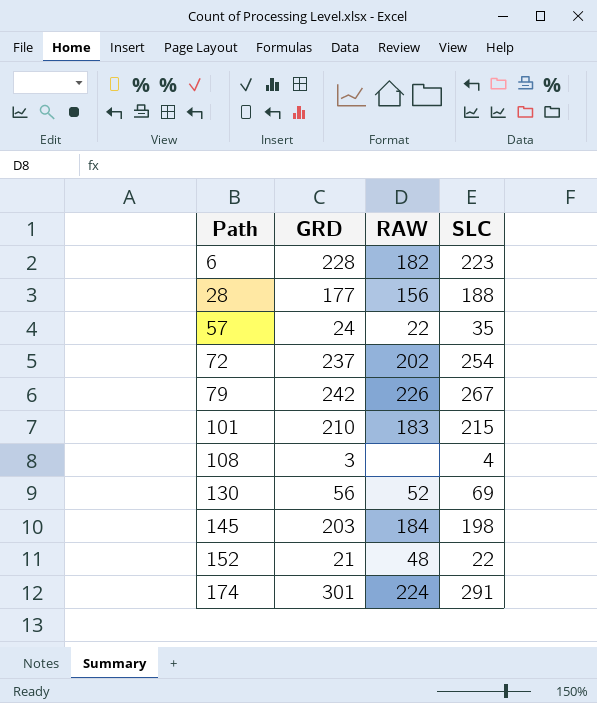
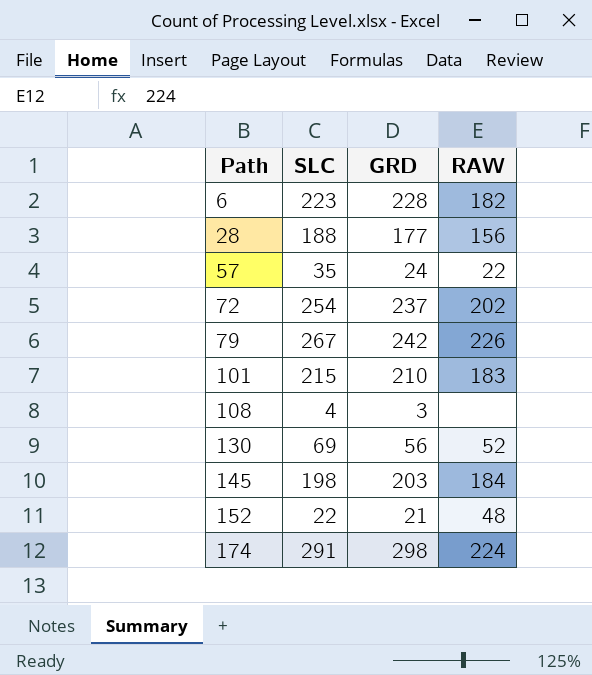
column SLC | position: 4 -> 2
174 | GRD: 301 -> 298

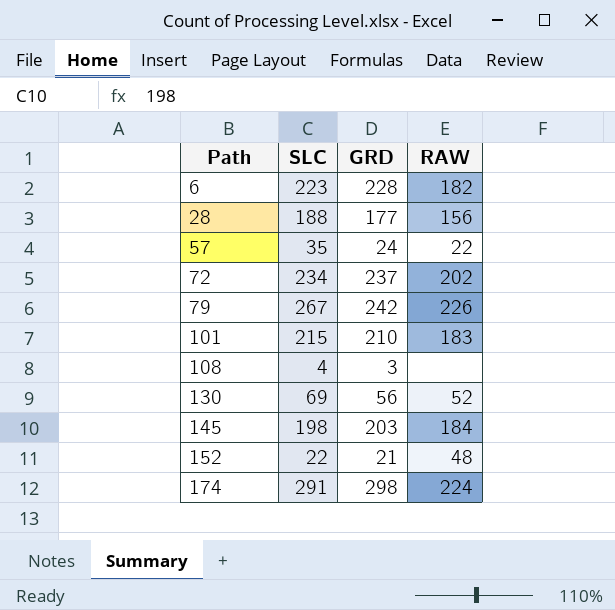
72 | SLC: 254 -> 234

